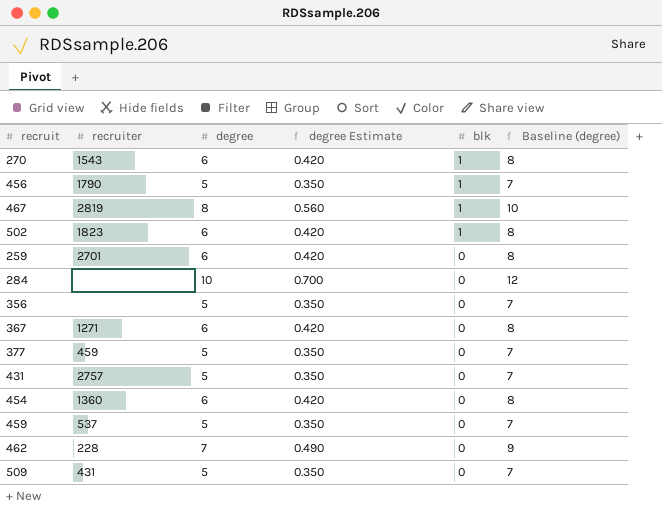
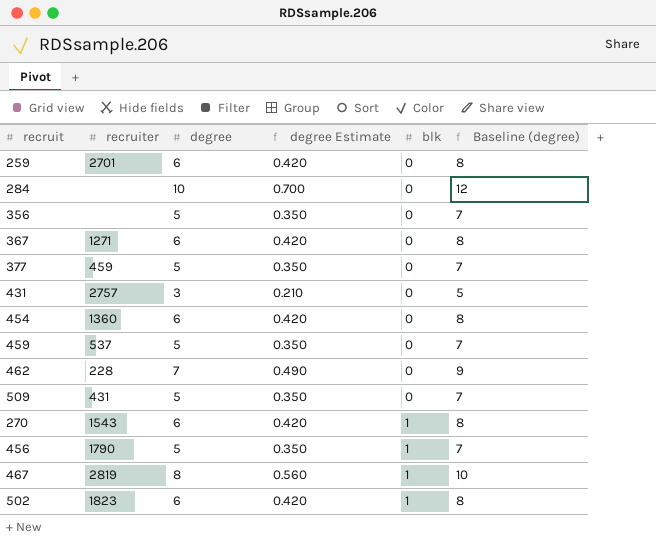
row order: blk descending -> blk ascending
431 | degree: 5 -> 3
431 | degree Estimate: 0.350 -> 0.210
431 | Baseline (degree): 7 -> 5

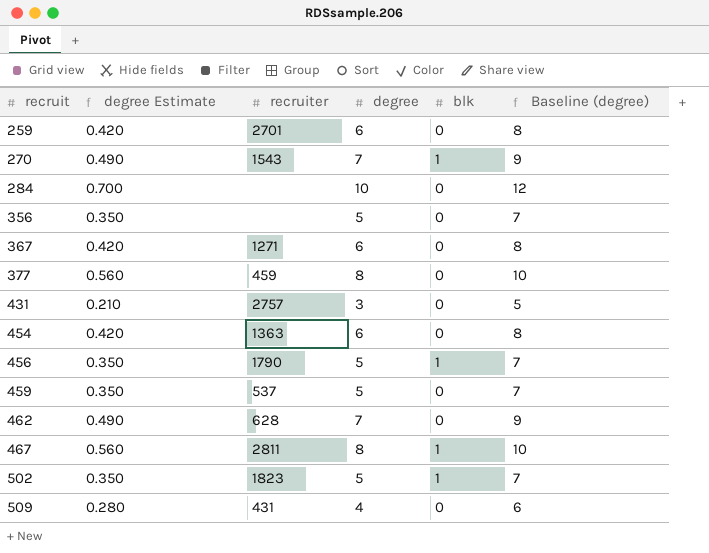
row order: blk ascending -> recruit ascending
column degree Estimate | position: 4 -> 2
270 | degree Estimate: 0.420 -> 0.490
270 | degree: 6 -> 7
270 | Baseline (degree): 8 -> 9
377 | degree Estimate: 0.350 -> 0.560
377 | degree: 5 -> 8
377 | Baseline (degree): 7 -> 10
454 | recruiter: 1360 -> 1363
462 | recruiter: 228 -> 628
467 | recruiter: 2819 -> 2811
502 | degree Estimate: 0.420 -> 0.350
502 | degree: 6 -> 5
502 | Baseline (degree): 8 -> 7
509 | degree Estimate: 0.350 -> 0.280
509 | degree: 5 -> 4
509 | Baseline (degree): 7 -> 6

